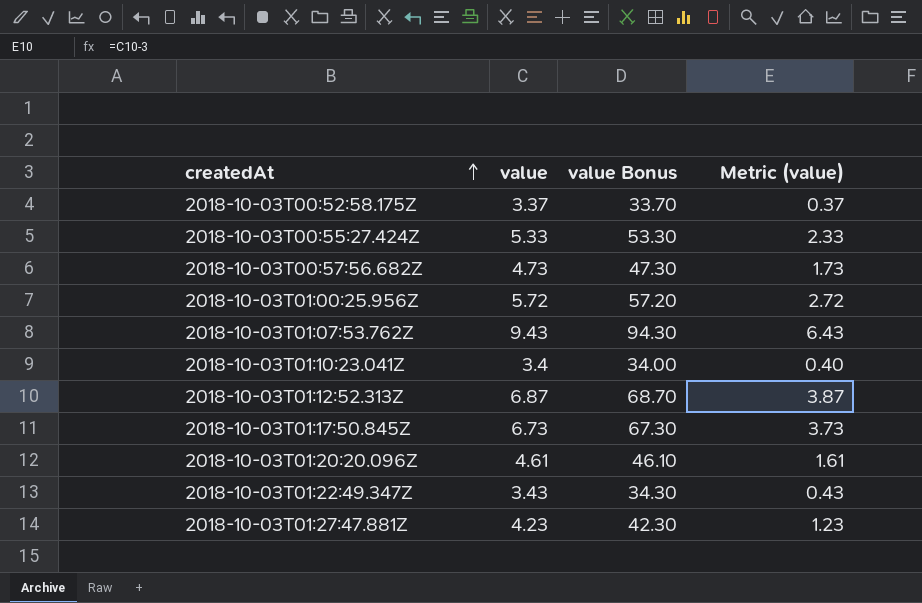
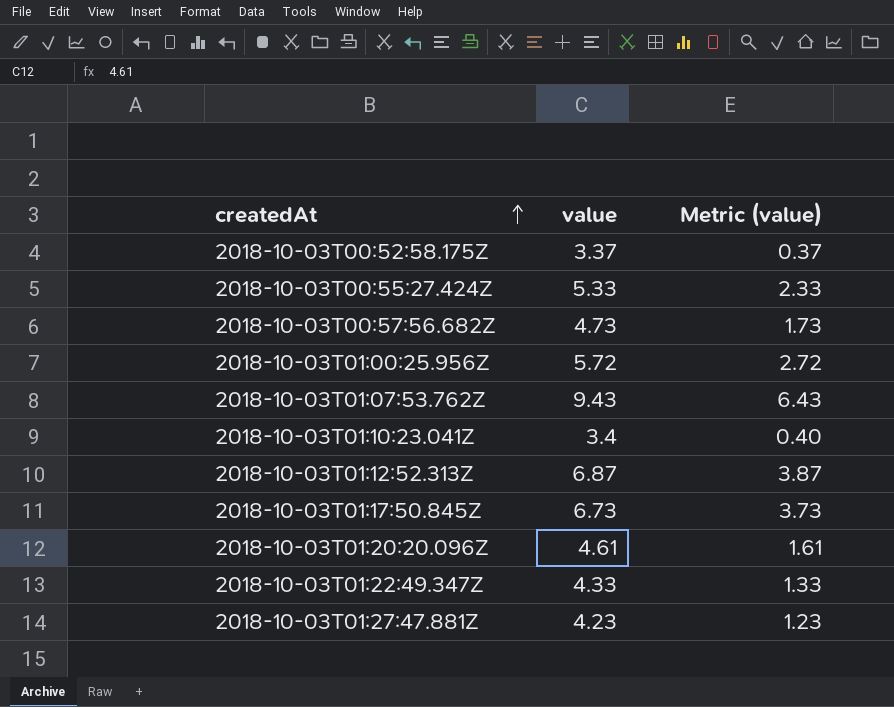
column value Bonus | formula: [value] * 10 -> none
2018-10-03T01:22:49.347Z | value: 3.43 -> 4.33
2018-10-03T01:22:49.347Z | Metric (value): 0.43 -> 1.33

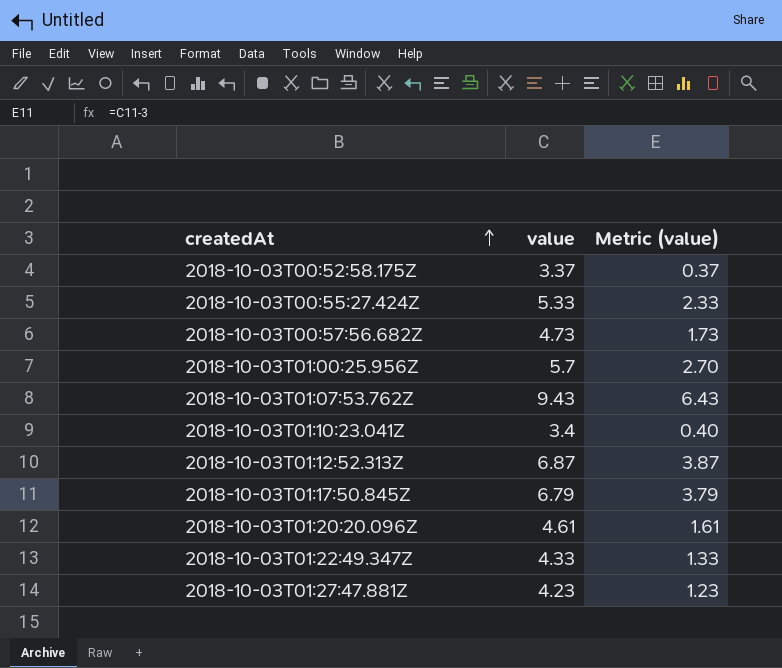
2018-10-03T01:00:25.956Z | value: 5.72 -> 5.7
2018-10-03T01:00:25.956Z | Metric (value): 2.72 -> 2.70
2018-10-03T01:17:50.845Z | value: 6.73 -> 6.79
2018-10-03T01:17:50.845Z | Metric (value): 3.73 -> 3.79

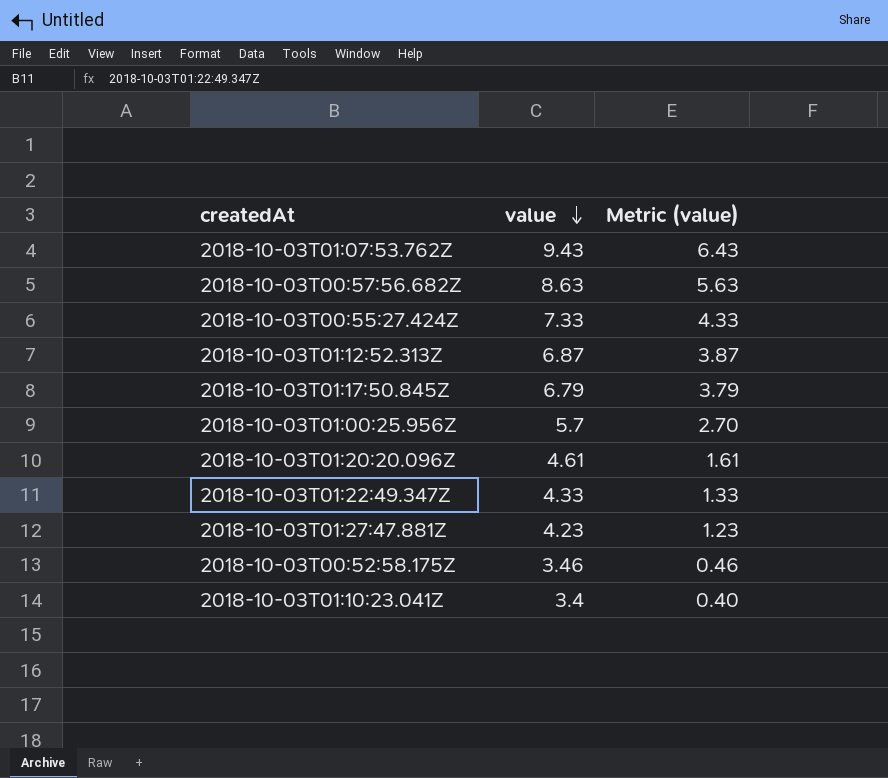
row order: createdAt ascending -> value descending
2018-10-03T00:57:56.682Z | value: 4.73 -> 8.63
2018-10-03T00:57:56.682Z | Metric (value): 1.73 -> 5.63
2018-10-03T00:55:27.424Z | value: 5.33 -> 7.33
2018-10-03T00:55:27.424Z | Metric (value): 2.33 -> 4.33
2018-10-03T00:52:58.175Z | value: 3.37 -> 3.46
2018-10-03T00:52:58.175Z | Metric (value): 0.37 -> 0.46

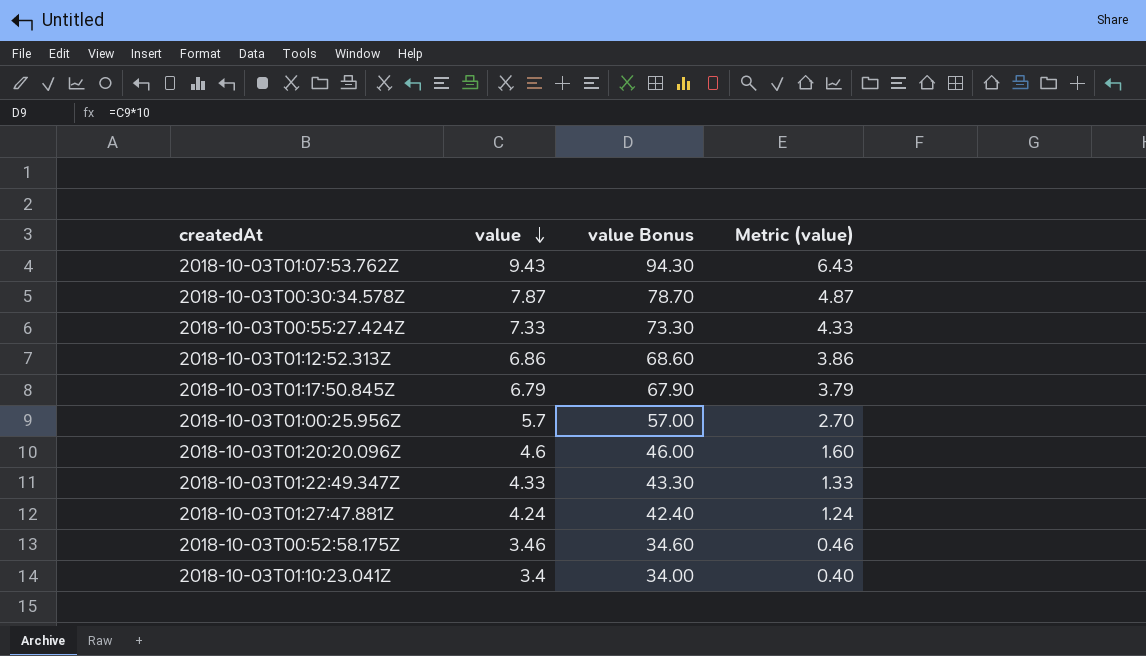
column value Bonus | formula: none -> [value] * 10
row 2018-10-03T00:57:56.682Z: 8.63 | 5.63 -> none
row 2018-10-03T00:30:34.578Z: none -> 7.87 | 78.70 | 4.87
2018-10-03T01:12:52.313Z | value: 6.87 -> 6.86
2018-10-03T01:12:52.313Z | Metric (value): 3.87 -> 3.86
2018-10-03T01:20:20.096Z | value: 4.61 -> 4.6
2018-10-03T01:20:20.096Z | Metric (value): 1.61 -> 1.60
2018-10-03T01:27:47.881Z | value: 4.23 -> 4.24
2018-10-03T01:27:47.881Z | Metric (value): 1.23 -> 1.24

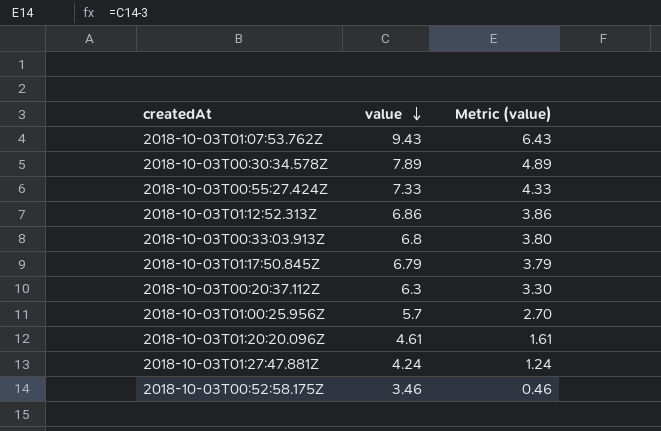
column value Bonus | formula: [value] * 10 -> none
row 2018-10-03T01:22:49.347Z: 4.33 | 43.30 | 1.33 -> none
row 2018-10-03T01:10:23.041Z: 3.4 | 34.00 | 0.40 -> none
2018-10-03T00:30:34.578Z | value: 7.87 -> 7.89
2018-10-03T00:30:34.578Z | Metric (value): 4.87 -> 4.89
row 2018-10-03T00:33:03.913Z: none -> 6.8 | 3.80
row 2018-10-03T00:20:37.112Z: none -> 6.3 | 3.30
2018-10-03T01:20:20.096Z | value: 4.6 -> 4.61
2018-10-03T01:20:20.096Z | Metric (value): 1.60 -> 1.61

